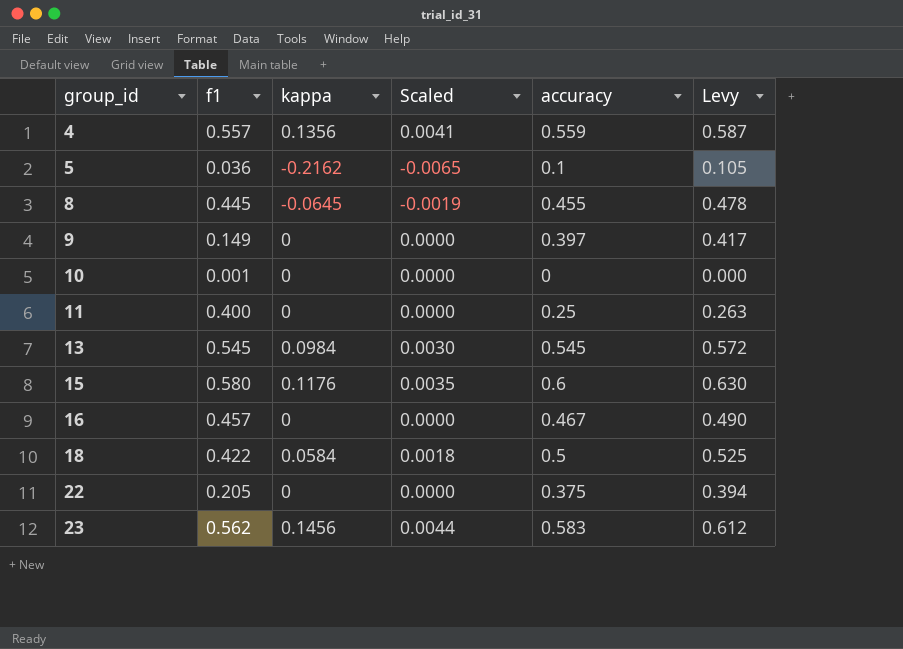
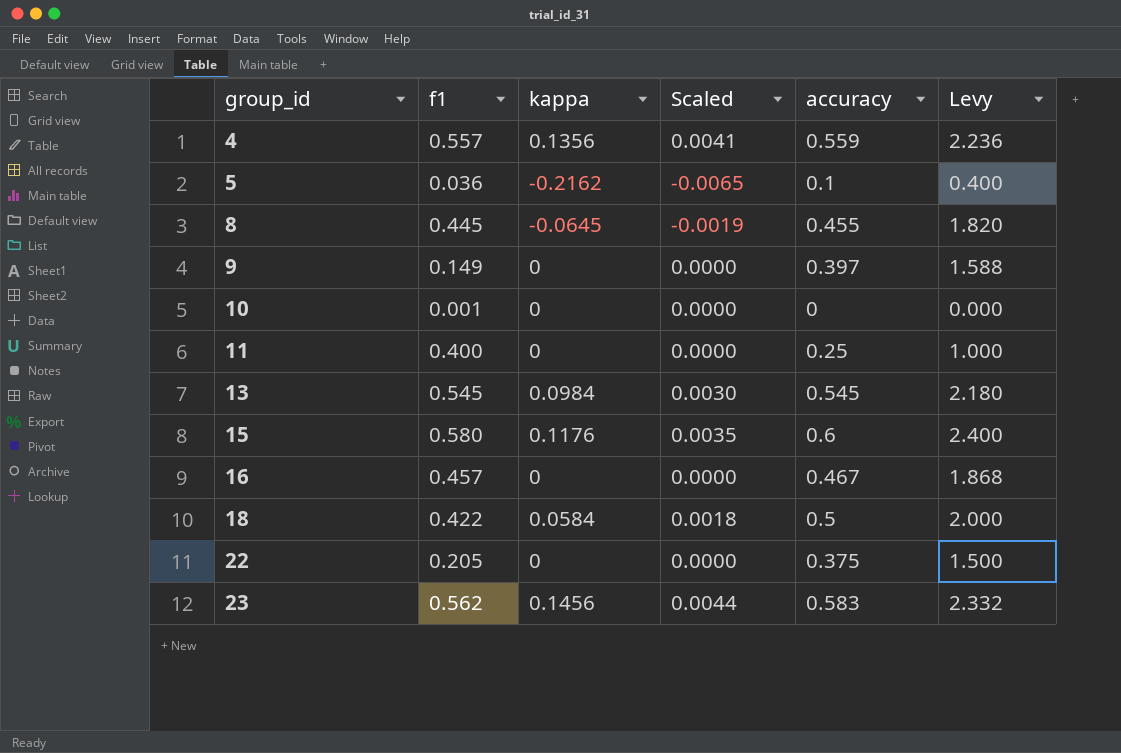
column Levy | formula: [accuracy] * 1.05 -> [accuracy] * 4

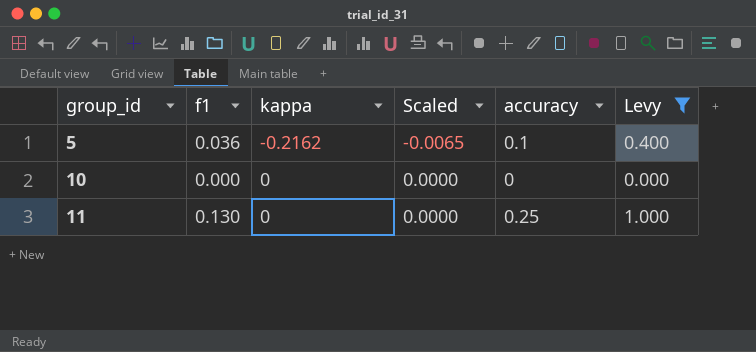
filter: none -> Levy <= 1.000
10 | f1: 0.001 -> 0.000
11 | f1: 0.400 -> 0.130

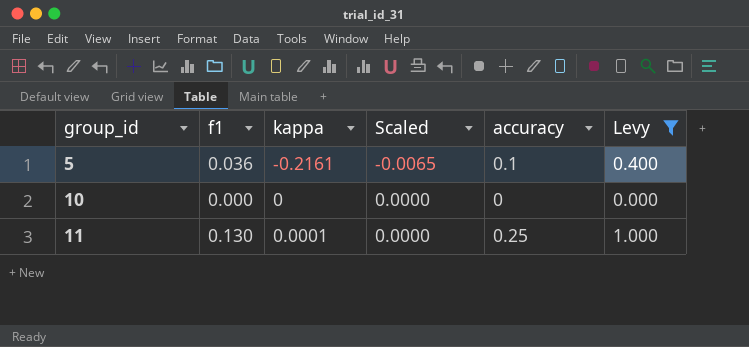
5 | kappa: -0.2162 -> -0.2161
11 | kappa: 0 -> 0.0001

